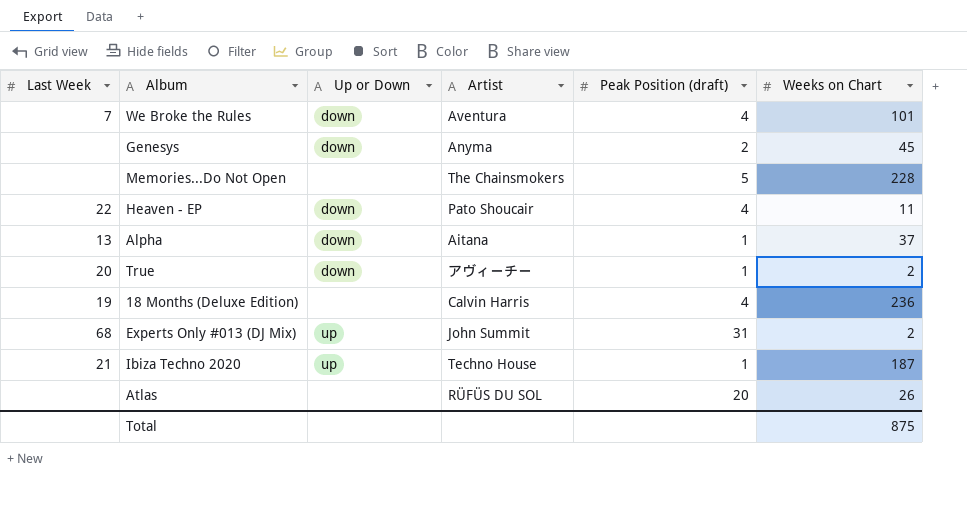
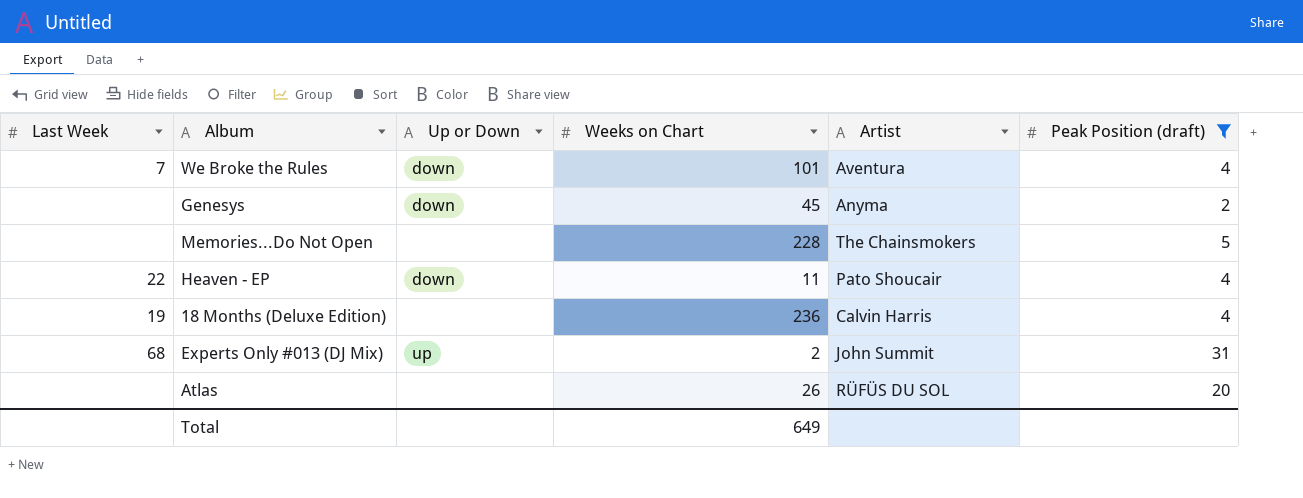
filter: none -> Peak Position (draft) != 1
column Weeks on Chart | position: 6 -> 4
Total | Weeks on Chart: 875 -> 649

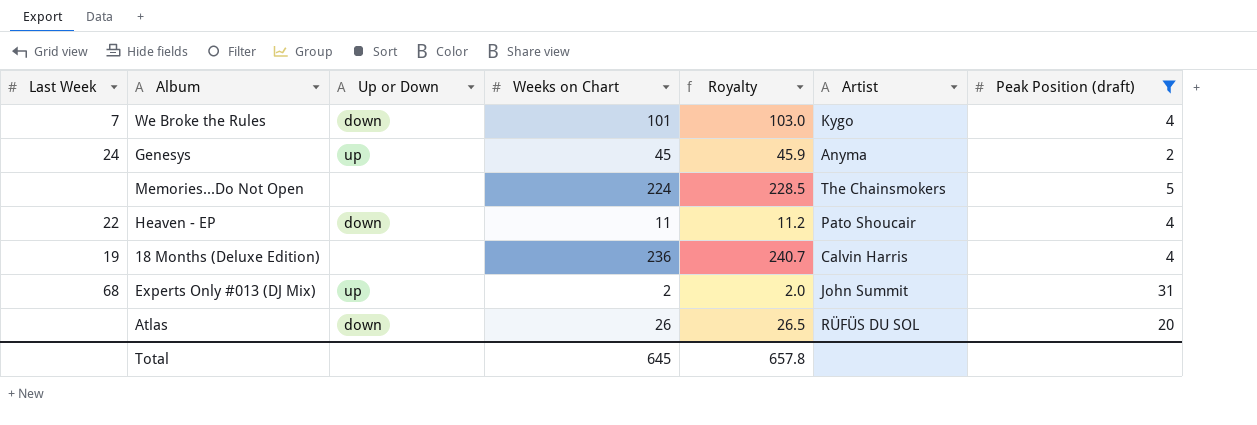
column Royalty | formula: none -> [Weeks on Chart] * 1.02
We Broke the Rules | Artist: Aventura -> Kygo
Genesys | Last Week: none -> 24
Genesys | Up or Down: down -> up
Memories...Do Not Open | Weeks on Chart: 228 -> 224
Atlas | Up or Down: none -> down
Total | Weeks on Chart: 649 -> 645

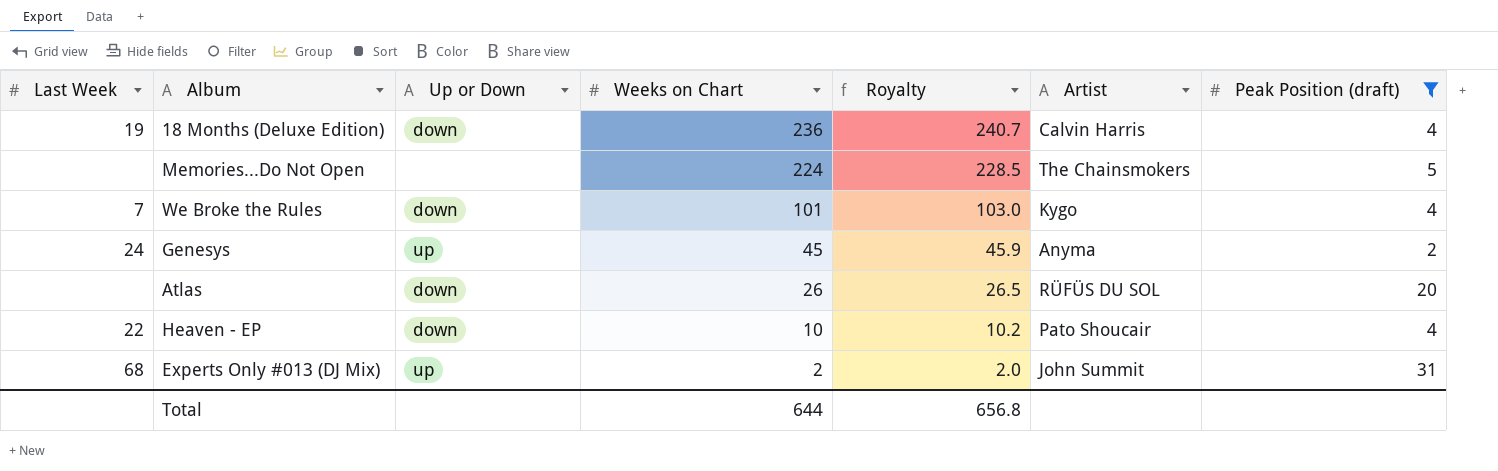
row order: none -> Weeks on Chart descending
18 Months (Deluxe Edition) | Up or Down: none -> down
Heaven - EP | Weeks on Chart: 11 -> 10
Heaven - EP | Royalty: 11.2 -> 10.2
Total | Weeks on Chart: 645 -> 644
Total | Royalty: 657.8 -> 656.8

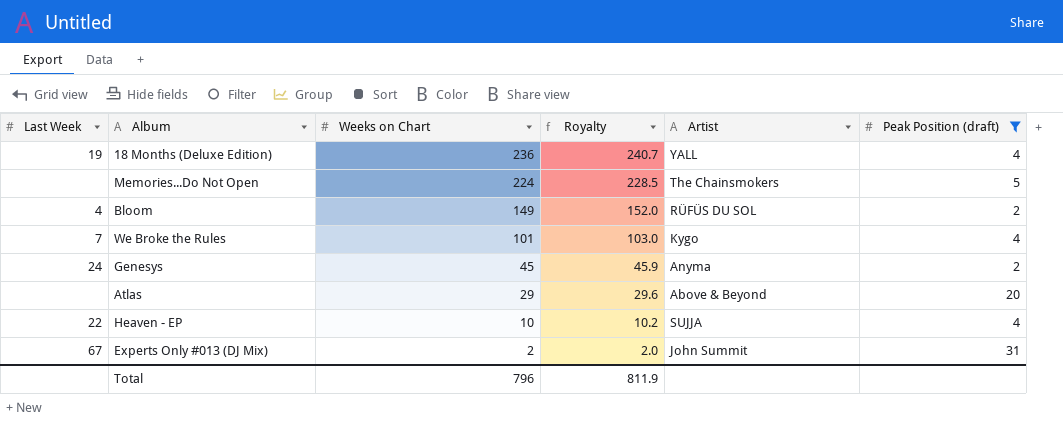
column Up or Down | position: 3 -> none
18 Months (Deluxe Edition) | Artist: Calvin Harris -> YALL
row Bloom: none -> 4 | 149 | 152.0 | RÜFÜS DU SOL | 2
Atlas | Weeks on Chart: 26 -> 29
Atlas | Royalty: 26.5 -> 29.6
Atlas | Artist: RÜFÜS DU SOL -> Above & Beyond
Heaven - EP | Artist: Pato Shoucair -> SUJJA
Experts Only #013 (DJ Mix) | Last Week: 68 -> 67
Total | Weeks on Chart: 644 -> 796
Total | Royalty: 656.8 -> 811.9

